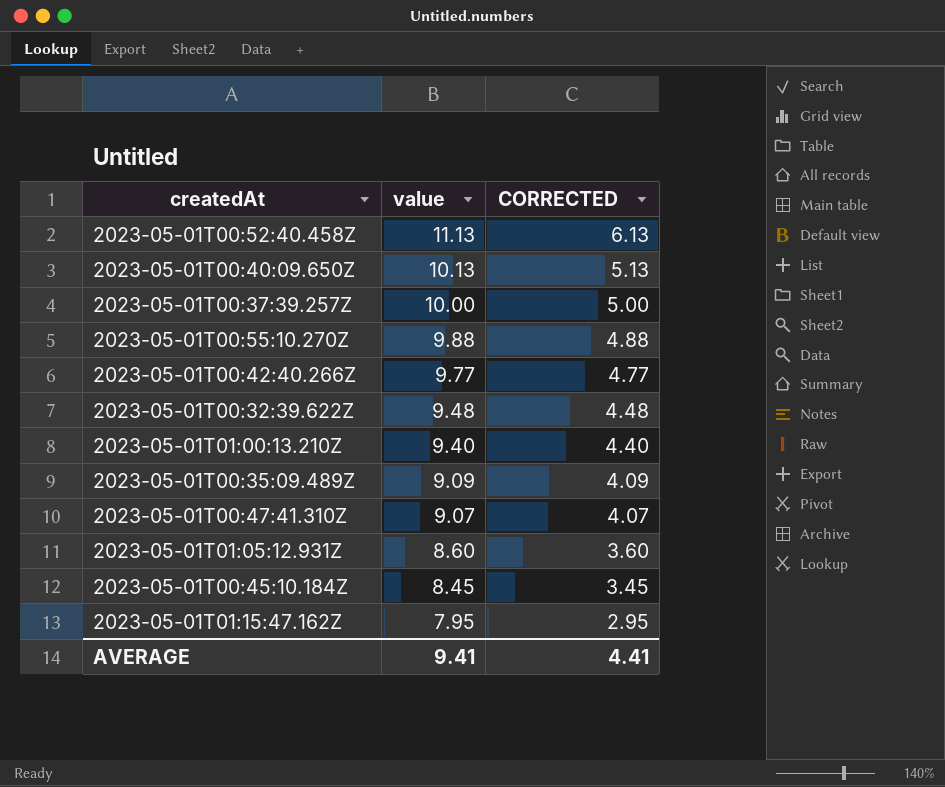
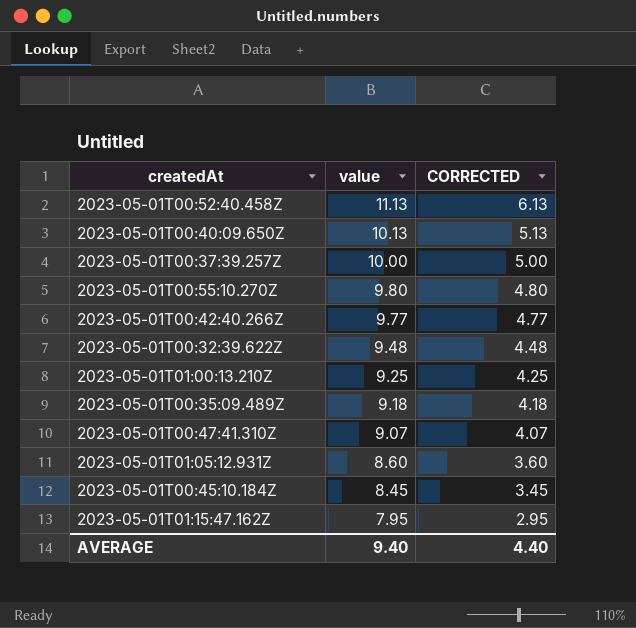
2023-05-01T00:55:10.270Z | value: 9.88 -> 9.80
2023-05-01T00:55:10.270Z | CORRECTED: 4.88 -> 4.80
2023-05-01T01:00:13.210Z | value: 9.40 -> 9.25
2023-05-01T01:00:13.210Z | CORRECTED: 4.40 -> 4.25
2023-05-01T00:35:09.489Z | value: 9.09 -> 9.18
2023-05-01T00:35:09.489Z | CORRECTED: 4.09 -> 4.18
AVERAGE | value: 9.41 -> 9.40
AVERAGE | CORRECTED: 4.41 -> 4.40

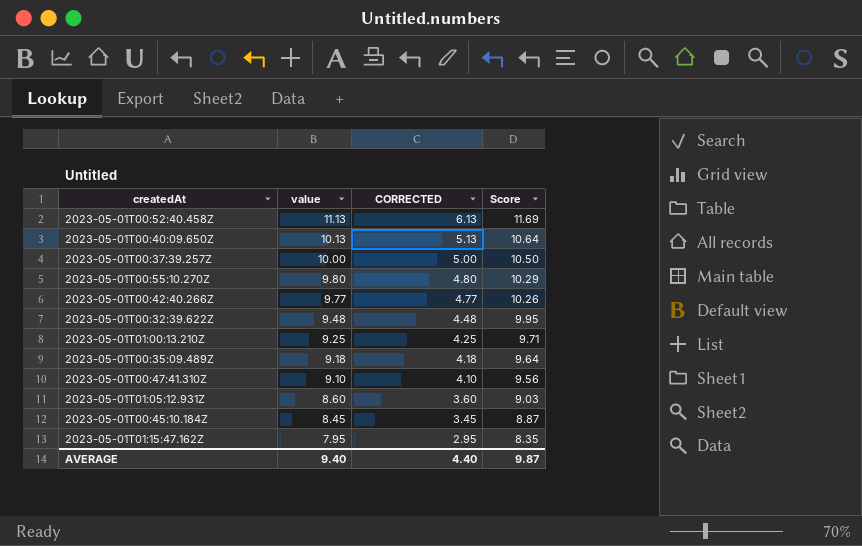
column Score | formula: none -> [value] * 1.05
2023-05-01T00:47:41.310Z | value: 9.07 -> 9.10
2023-05-01T00:47:41.310Z | CORRECTED: 4.07 -> 4.10

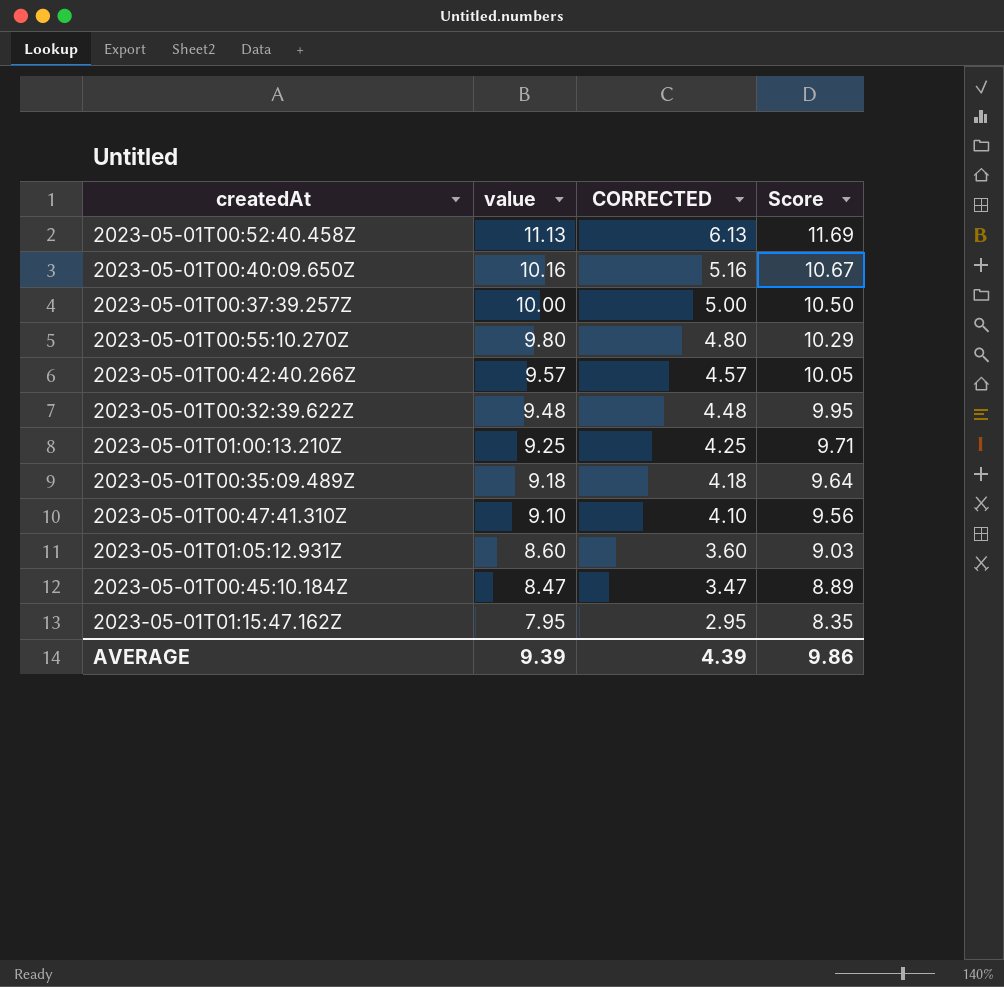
2023-05-01T00:40:09.650Z | value: 10.13 -> 10.16
2023-05-01T00:40:09.650Z | CORRECTED: 5.13 -> 5.16
2023-05-01T00:40:09.650Z | Score: 10.64 -> 10.67
2023-05-01T00:42:40.266Z | value: 9.77 -> 9.57
2023-05-01T00:42:40.266Z | CORRECTED: 4.77 -> 4.57
2023-05-01T00:42:40.266Z | Score: 10.26 -> 10.05
2023-05-01T00:45:10.184Z | value: 8.45 -> 8.47
2023-05-01T00:45:10.184Z | CORRECTED: 3.45 -> 3.47
2023-05-01T00:45:10.184Z | Score: 8.87 -> 8.89
AVERAGE | value: 9.40 -> 9.39
AVERAGE | CORRECTED: 4.40 -> 4.39
AVERAGE | Score: 9.87 -> 9.86

